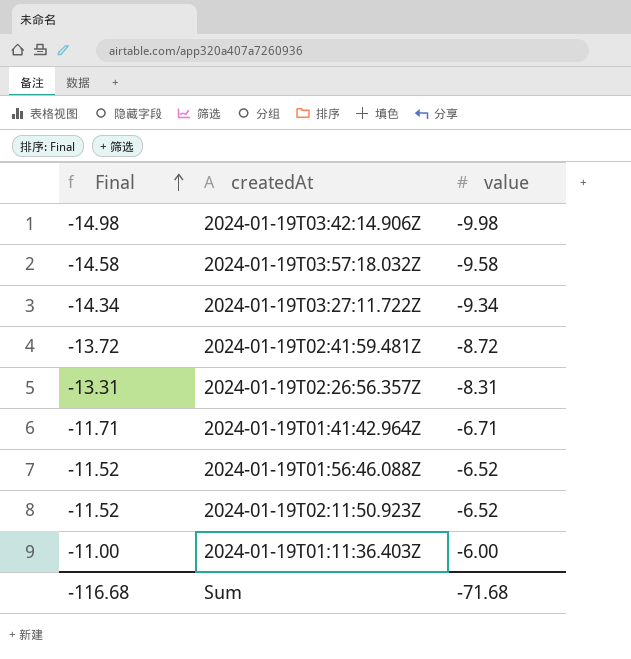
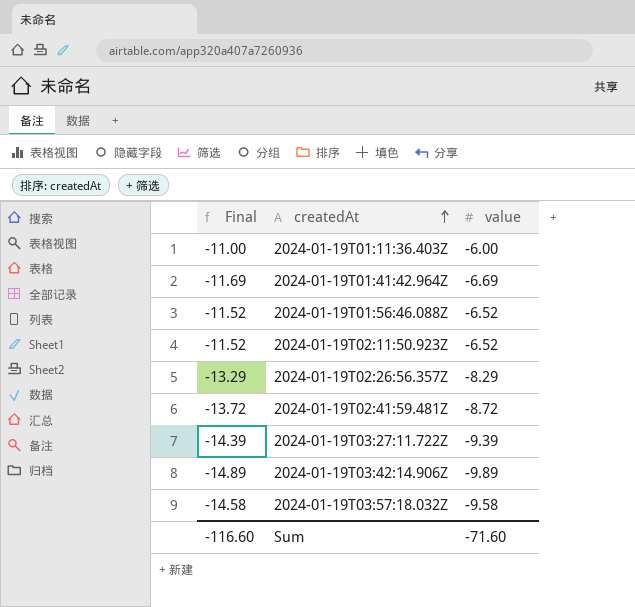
row order: Final ascending -> createdAt ascending
2024-01-19T01:41:42.964Z | Final: -11.71 -> -11.69
2024-01-19T01:41:42.964Z | value: -6.71 -> -6.69
2024-01-19T02:26:56.357Z | Final: -13.31 -> -13.29
2024-01-19T02:26:56.357Z | value: -8.31 -> -8.29
2024-01-19T03:27:11.722Z | Final: -14.34 -> -14.39
2024-01-19T03:27:11.722Z | value: -9.34 -> -9.39
2024-01-19T03:42:14.906Z | Final: -14.98 -> -14.89
2024-01-19T03:42:14.906Z | value: -9.98 -> -9.89
Sum | Final: -116.68 -> -116.60
Sum | value: -71.68 -> -71.60

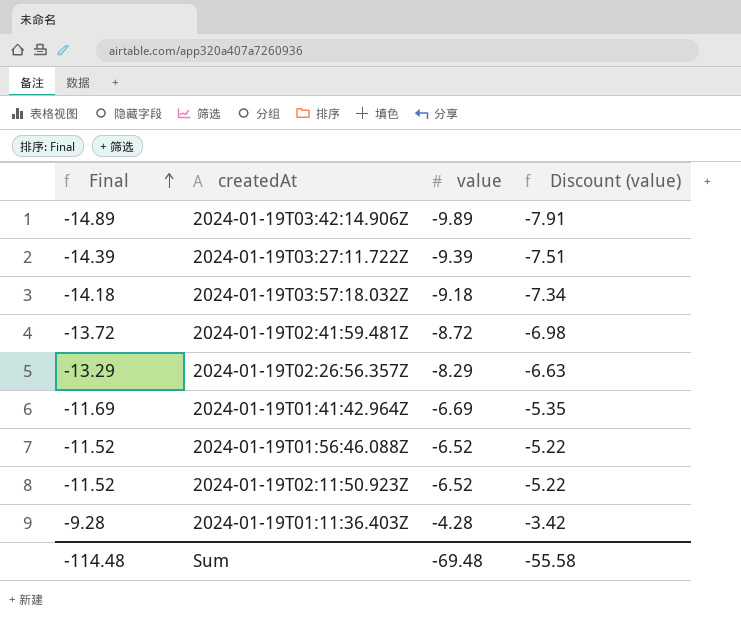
row order: createdAt ascending -> Final ascending
column Discount (value) | formula: none -> [value] * 0.8
2024-01-19T03:57:18.032Z | Final: -14.58 -> -14.18
2024-01-19T03:57:18.032Z | value: -9.58 -> -9.18
2024-01-19T01:11:36.403Z | Final: -11.00 -> -9.28
2024-01-19T01:11:36.403Z | value: -6.00 -> -4.28
Sum | Final: -116.60 -> -114.48
Sum | value: -71.60 -> -69.48

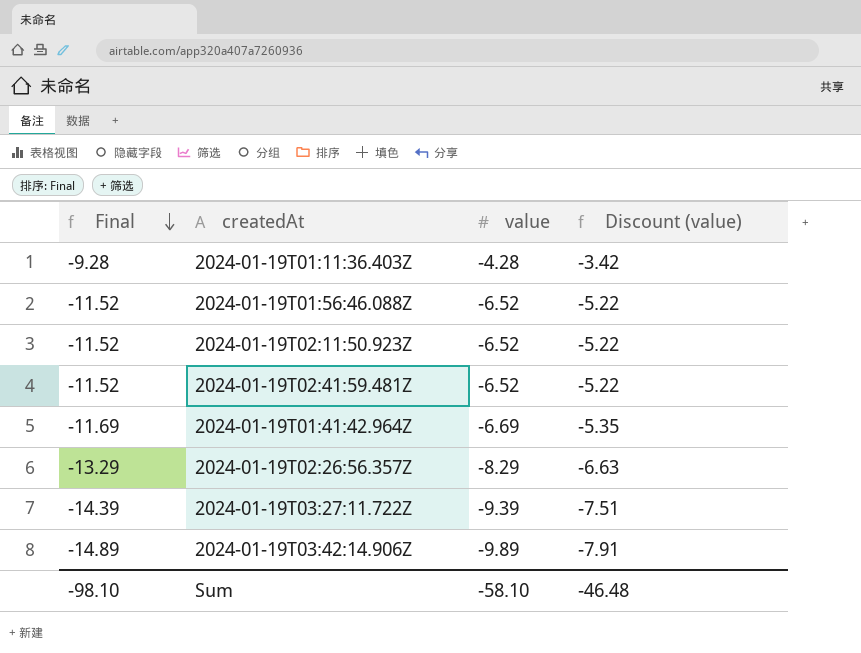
row order: Final ascending -> Final descending
row 2024-01-19T03:57:18.032Z: -14.18 | -9.18 | -7.34 -> none
2024-01-19T02:41:59.481Z | Final: -13.72 -> -11.52
2024-01-19T02:41:59.481Z | value: -8.72 -> -6.52
2024-01-19T02:41:59.481Z | Discount (value): -6.98 -> -5.22
Sum | Final: -114.48 -> -98.10
Sum | value: -69.48 -> -58.10
Sum | Discount (value): -55.58 -> -46.48

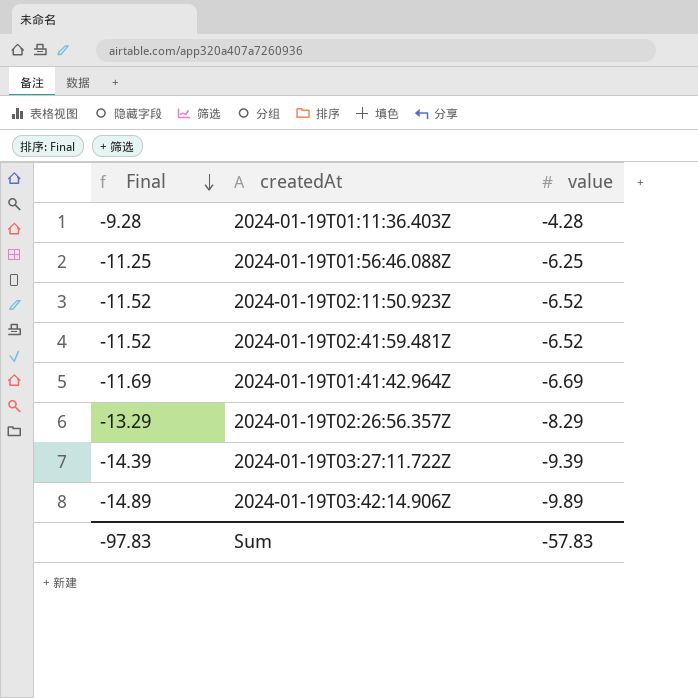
column Discount (value) | formula: [value] * 0.8 -> none
2024-01-19T01:56:46.088Z | Final: -11.52 -> -11.25
2024-01-19T01:56:46.088Z | value: -6.52 -> -6.25
Sum | Final: -98.10 -> -97.83
Sum | value: -58.10 -> -57.83

